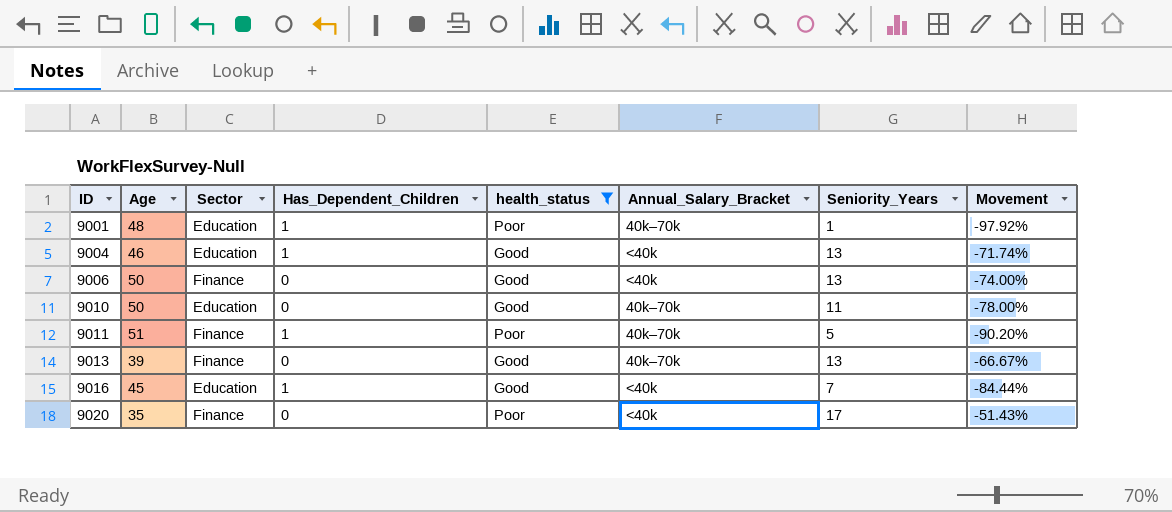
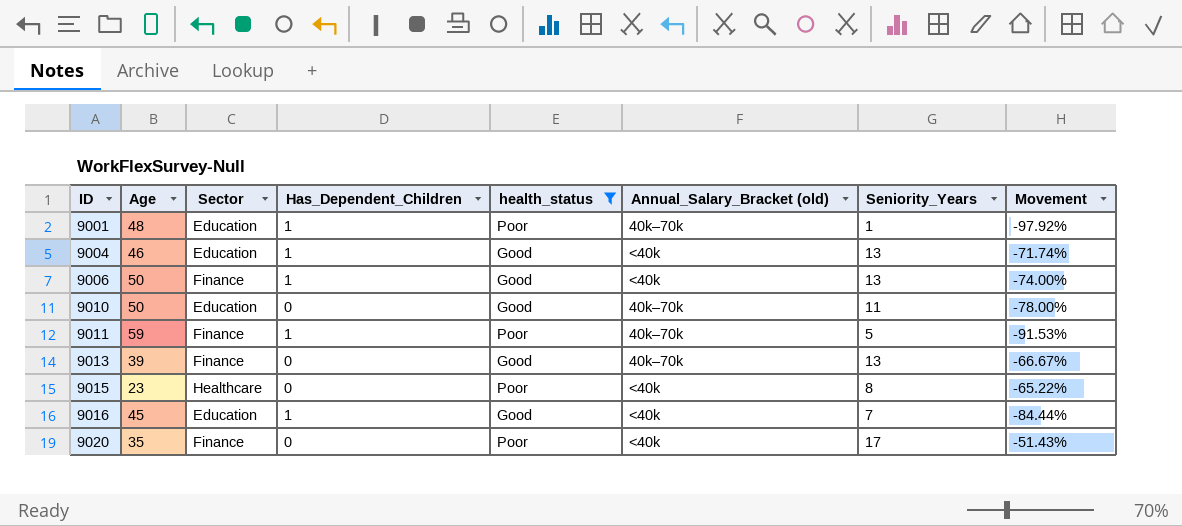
column name: Annual_Salary_Bracket -> Annual_Salary_Bracket (old)
9006 | Has_Dependent_Children: 0 -> 1
9011 | Age: 51 -> 59
9011 | Movement: -90.20% -> -91.53%
row 9015: none -> 23 | Healthcare | 0 | Poor | <40k | 8 | -65.22%

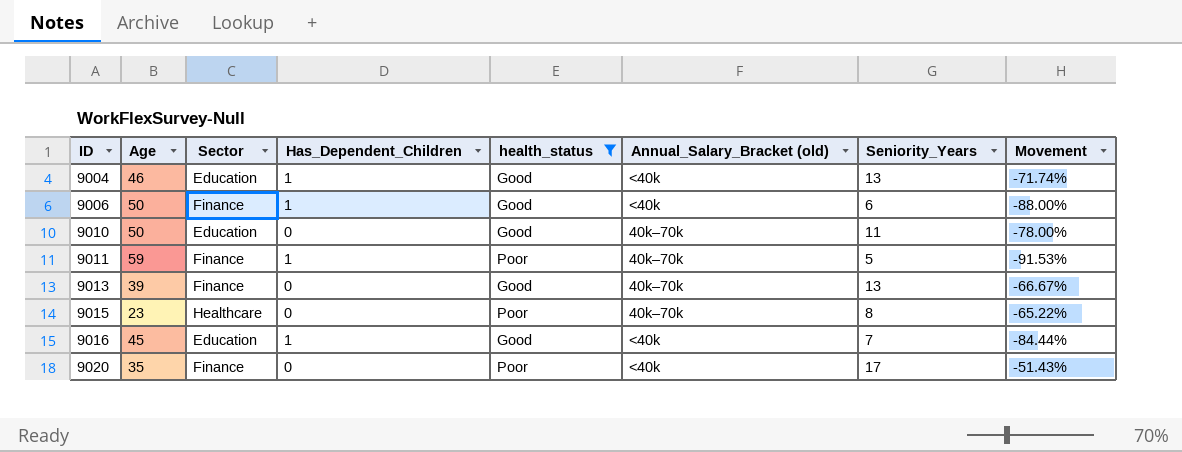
row 9001: 48 | Education | 1 | Poor | 40k–70k | 1 | -97.92% -> none
9006 | Seniority_Years: 13 -> 6
9006 | Movement: -74.00% -> -88.00%
9015 | Annual_Salary_Bracket (old): <40k -> 40k–70k

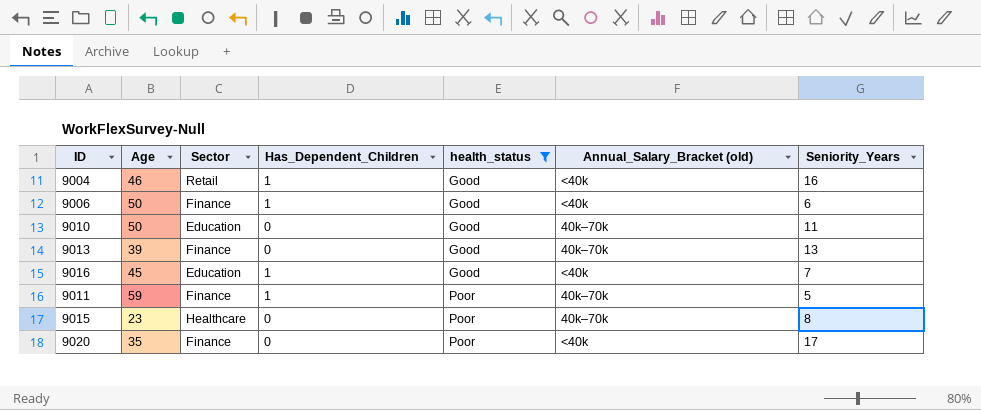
row order: ID ascending -> health_status ascending
column Movement | formula: ([Seniority_Years] - [Age]) / [Age] -> none
9004 | Sector: Education -> Retail
9004 | Seniority_Years: 13 -> 16

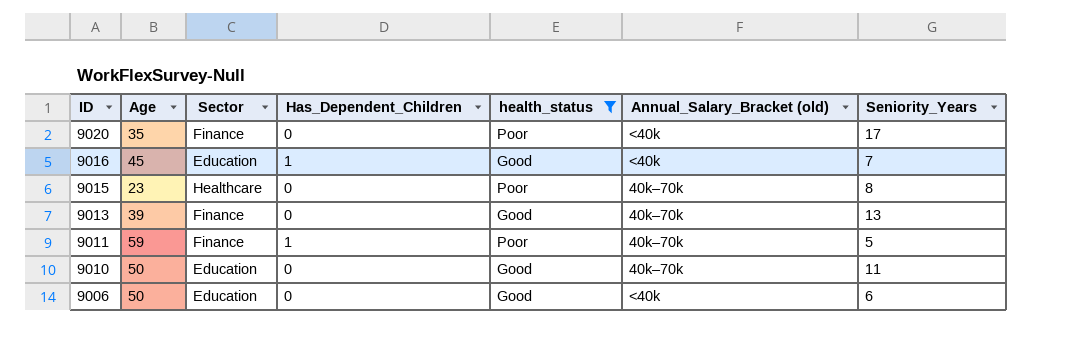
row order: health_status ascending -> ID descending
row 9004: 46 | Retail | 1 | Good | <40k | 16 -> none
9006 | Sector: Finance -> Education
9006 | Has_Dependent_Children: 1 -> 0

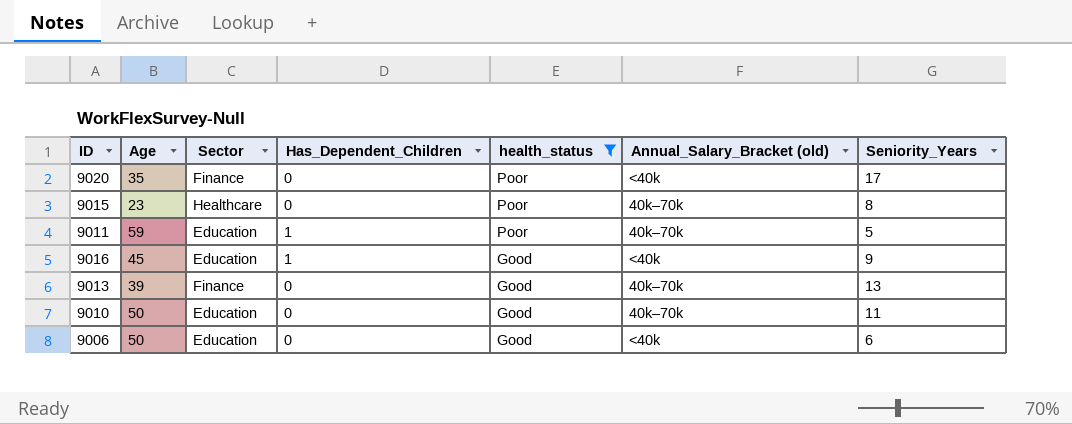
row order: ID descending -> health_status descending
9011 | Sector: Finance -> Education
9016 | Seniority_Years: 7 -> 9

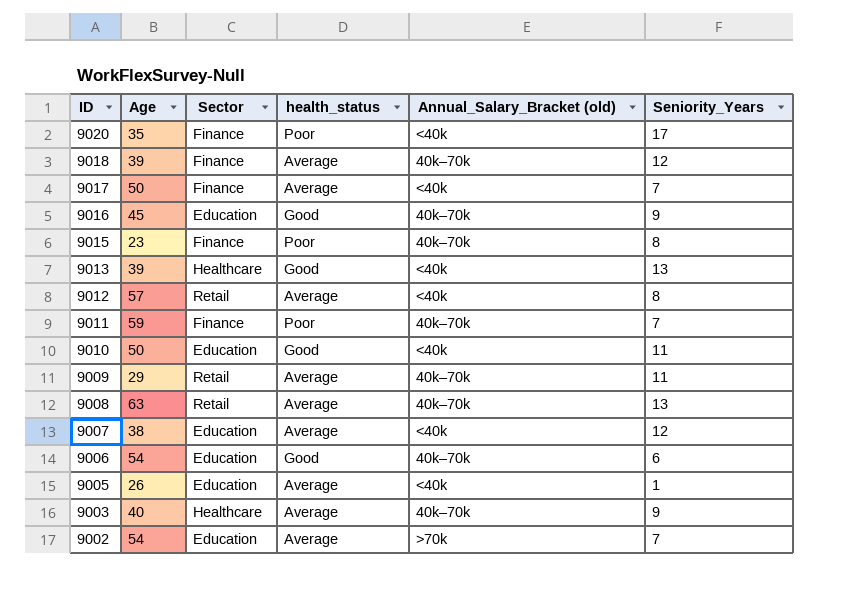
filter: health_status != Average -> none
row order: health_status descending -> ID descending
column Has_Dependent_Children | position: 4 -> none
9016 | Annual_Salary_Bracket (old): <40k -> 40k–70k
9015 | Sector: Healthcare -> Finance
9013 | Sector: Finance -> Healthcare
9013 | Annual_Salary_Bracket (old): 40k–70k -> <40k
9011 | Sector: Education -> Finance
9011 | Seniority_Years: 5 -> 7
9010 | Annual_Salary_Bracket (old): 40k–70k -> <40k
9006 | Age: 50 -> 54
9006 | Annual_Salary_Bracket (old): <40k -> 40k–70k

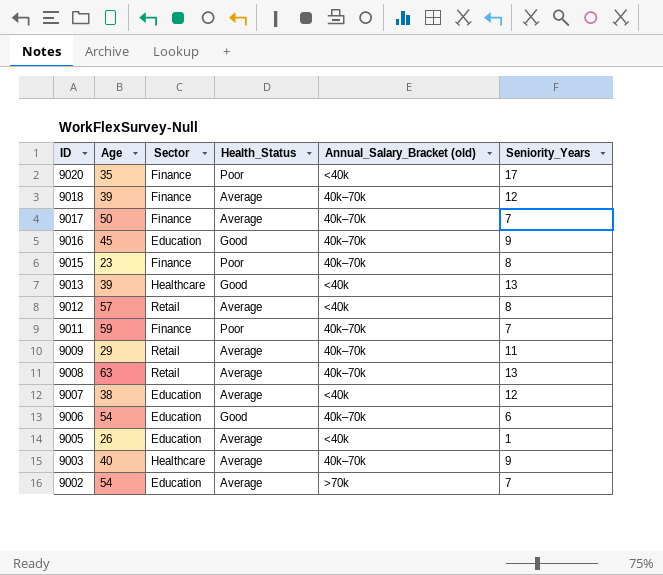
column name: health_status -> Health_Status
row 9010: 50 | Education | Good | <40k | 11 -> none
9017 | Annual_Salary_Bracket (old): <40k -> 40k–70k

